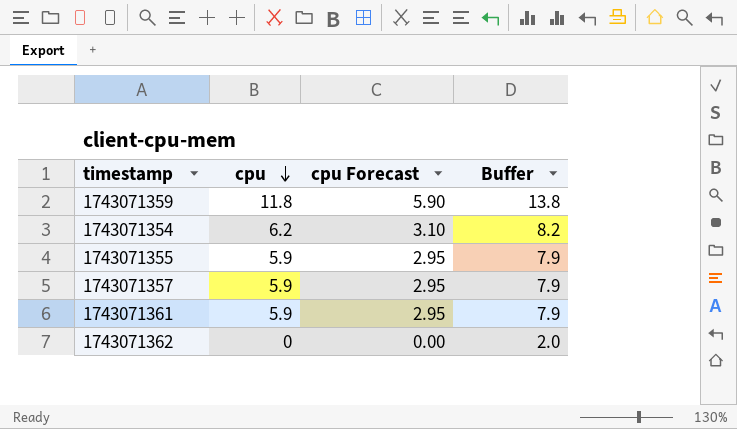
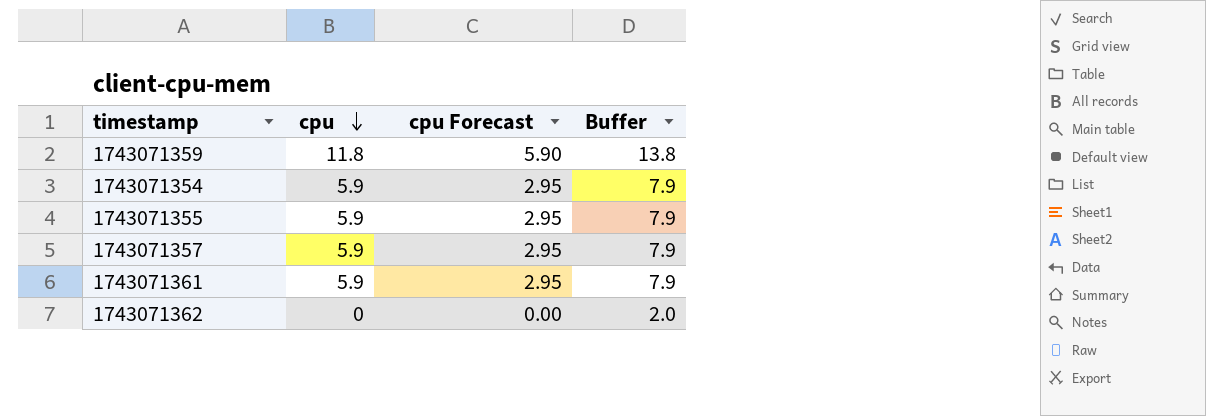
1743071354 | cpu: 6.2 -> 5.9
1743071354 | cpu Forecast: 3.10 -> 2.95
1743071354 | Buffer: 8.2 -> 7.9

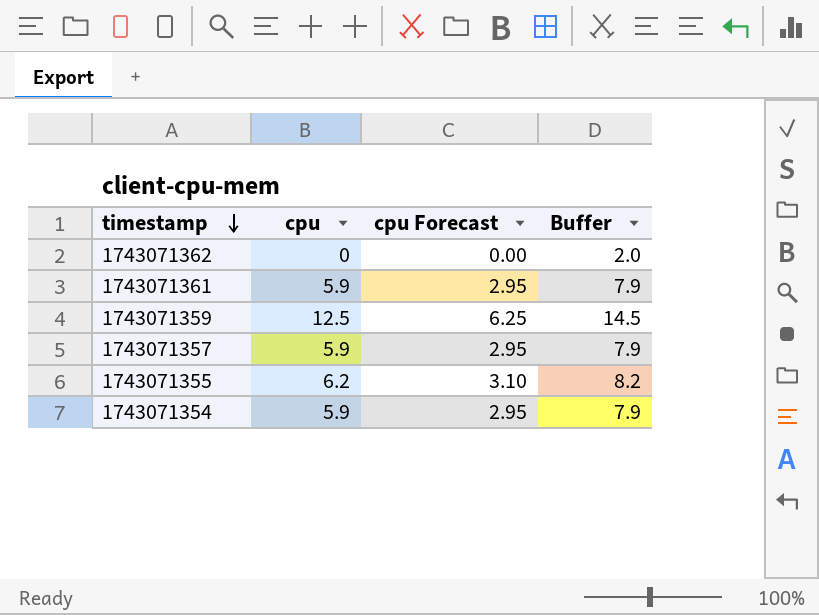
row order: cpu descending -> timestamp descending
1743071359 | cpu: 11.8 -> 12.5
1743071359 | cpu Forecast: 5.90 -> 6.25
1743071359 | Buffer: 13.8 -> 14.5
1743071355 | cpu: 5.9 -> 6.2
1743071355 | cpu Forecast: 2.95 -> 3.10
1743071355 | Buffer: 7.9 -> 8.2

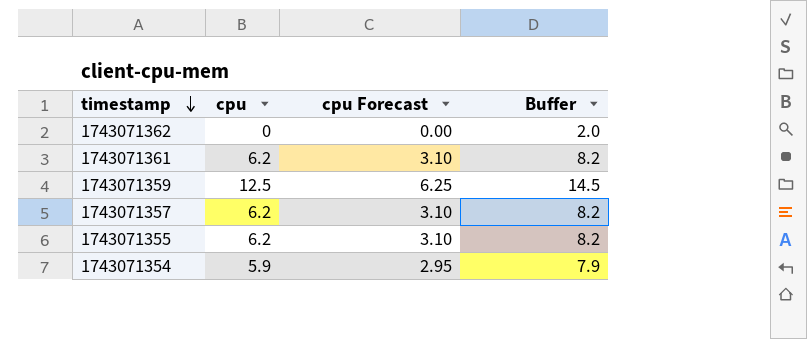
1743071361 | cpu: 5.9 -> 6.2
1743071361 | cpu Forecast: 2.95 -> 3.10
1743071361 | Buffer: 7.9 -> 8.2
1743071357 | cpu: 5.9 -> 6.2
1743071357 | cpu Forecast: 2.95 -> 3.10
1743071357 | Buffer: 7.9 -> 8.2

